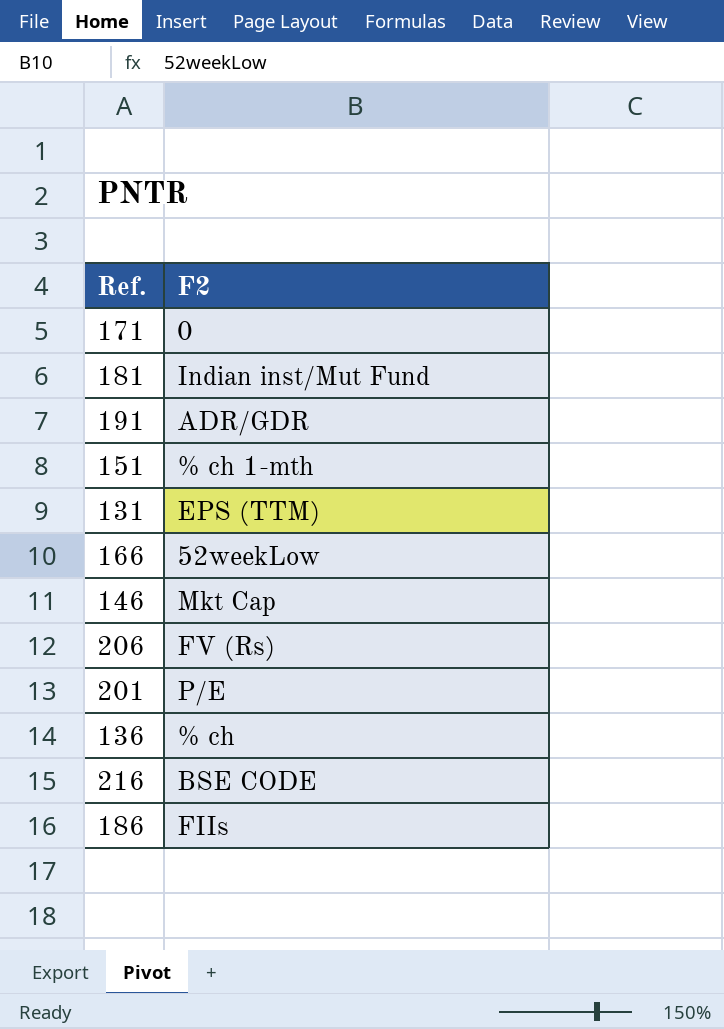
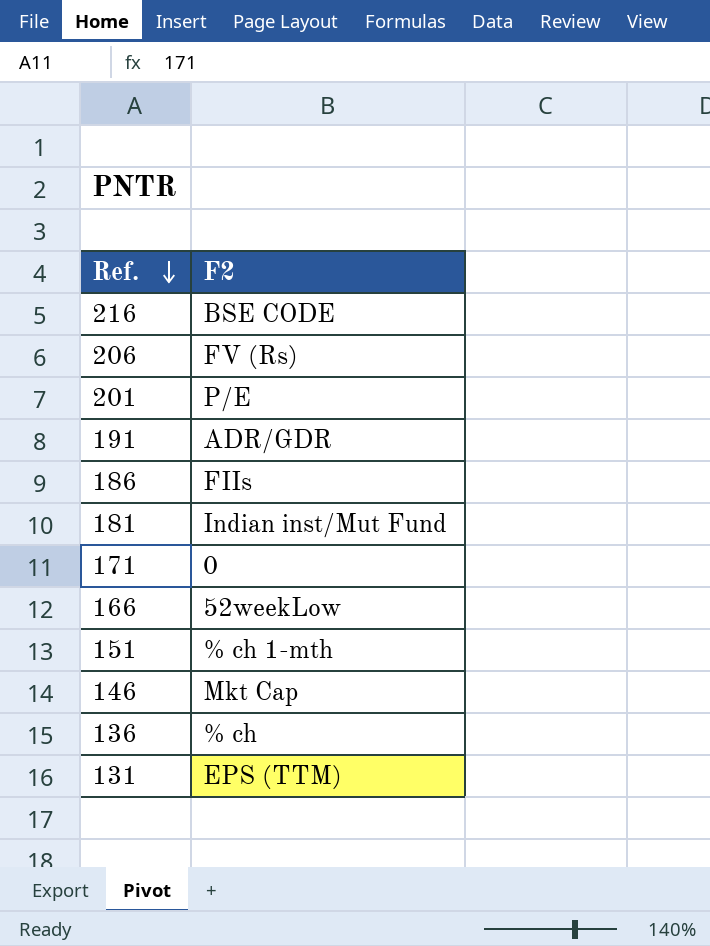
row order: none -> Ref. descending

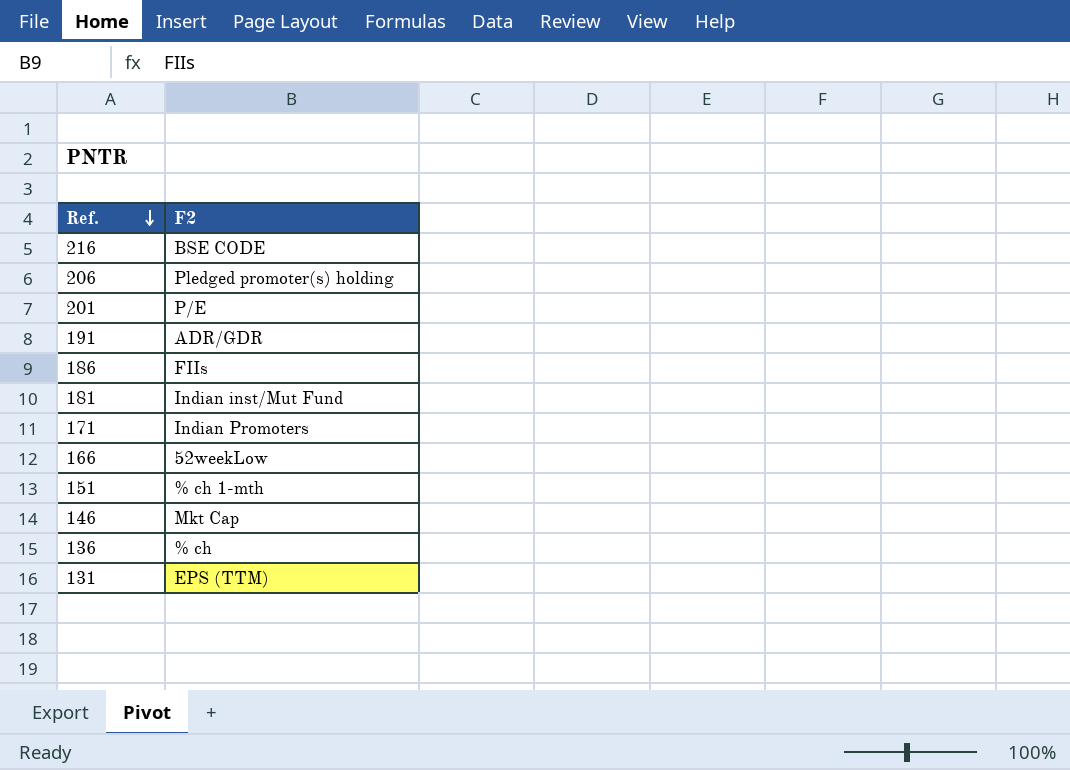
206 | F2: FV (Rs) -> Pledged promoter(s) holding
171 | F2: 0 -> Indian Promoters

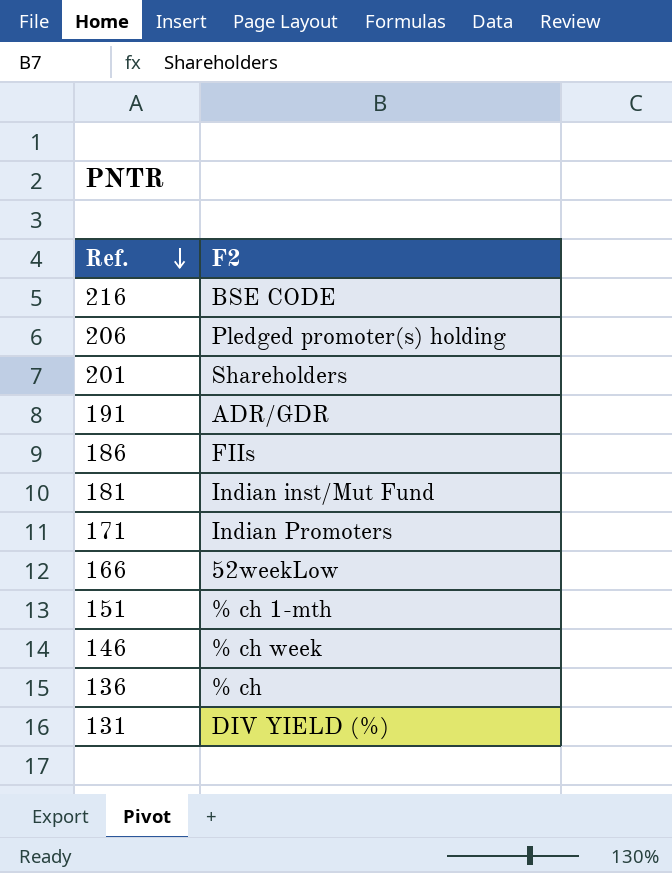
201 | F2: P/E -> Shareholders
146 | F2: Mkt Cap -> % ch week
131 | F2: EPS (TTM) -> DIV YIELD (%)

